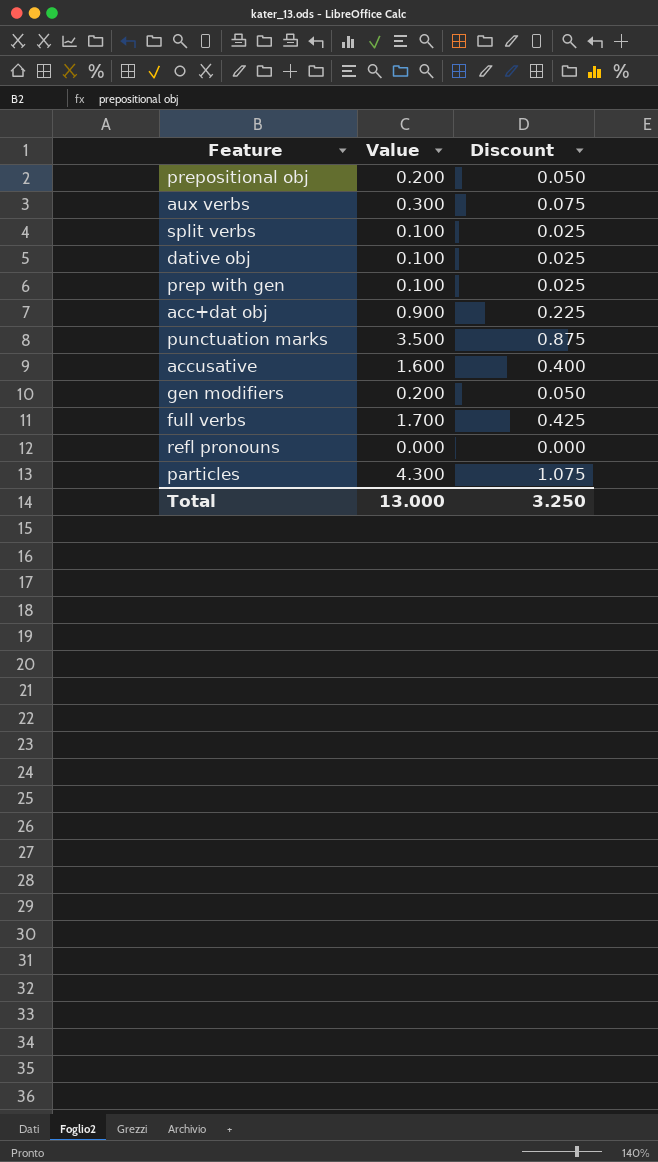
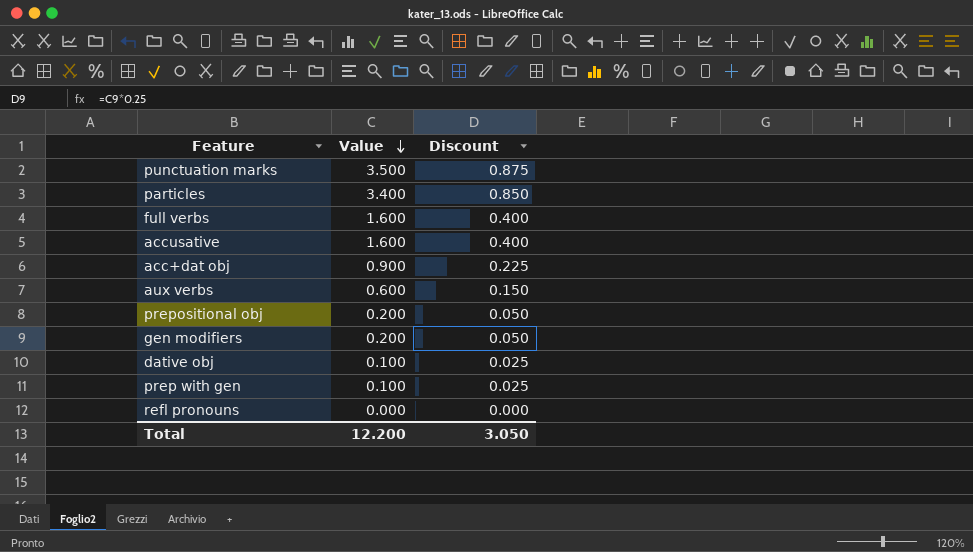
row order: none -> Value descending
row split verbs: 0.100 | 0.025 -> none
particles | Value: 4.300 -> 3.400
particles | Discount: 1.075 -> 0.850
full verbs | Value: 1.700 -> 1.600
full verbs | Discount: 0.425 -> 0.400
aux verbs | Value: 0.300 -> 0.600
aux verbs | Discount: 0.075 -> 0.150
Total | Value: 13.000 -> 12.200
Total | Discount: 3.250 -> 3.050

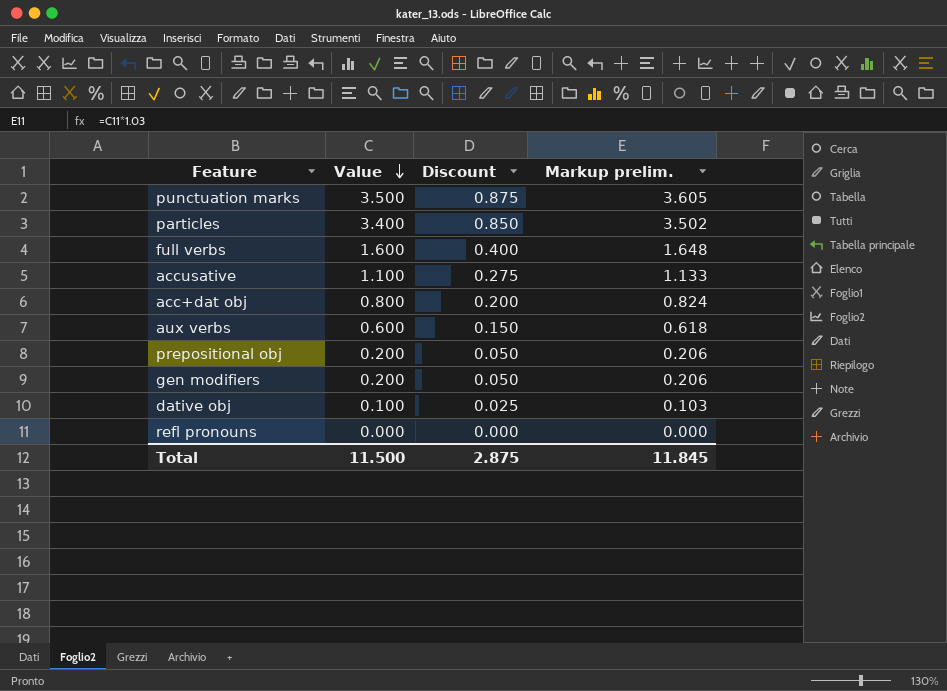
column Markup prelim. | formula: none -> [Value] * 1.03
row prep with gen: 0.100 | 0.025 -> none
accusative | Value: 1.600 -> 1.100
accusative | Discount: 0.400 -> 0.275
acc+dat obj | Value: 0.900 -> 0.800
acc+dat obj | Discount: 0.225 -> 0.200
Total | Value: 12.200 -> 11.500
Total | Discount: 3.050 -> 2.875

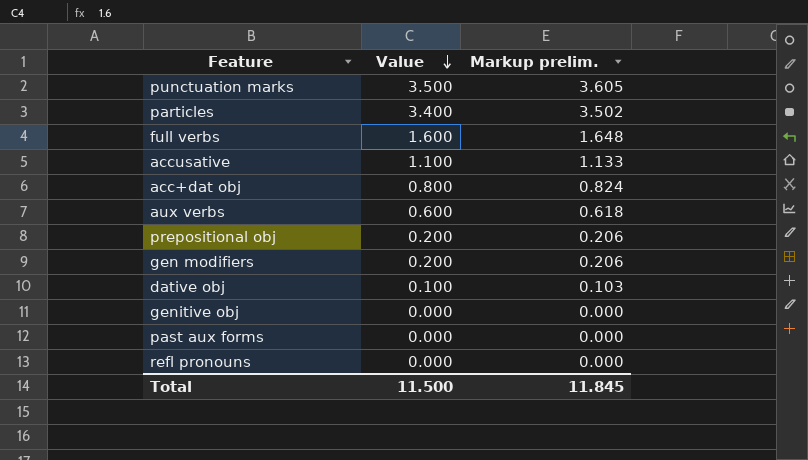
column Discount | formula: [Value] * 0.25 -> none
row genitive obj: none -> 0.000 | 0.000
row past aux forms: none -> 0.000 | 0.000

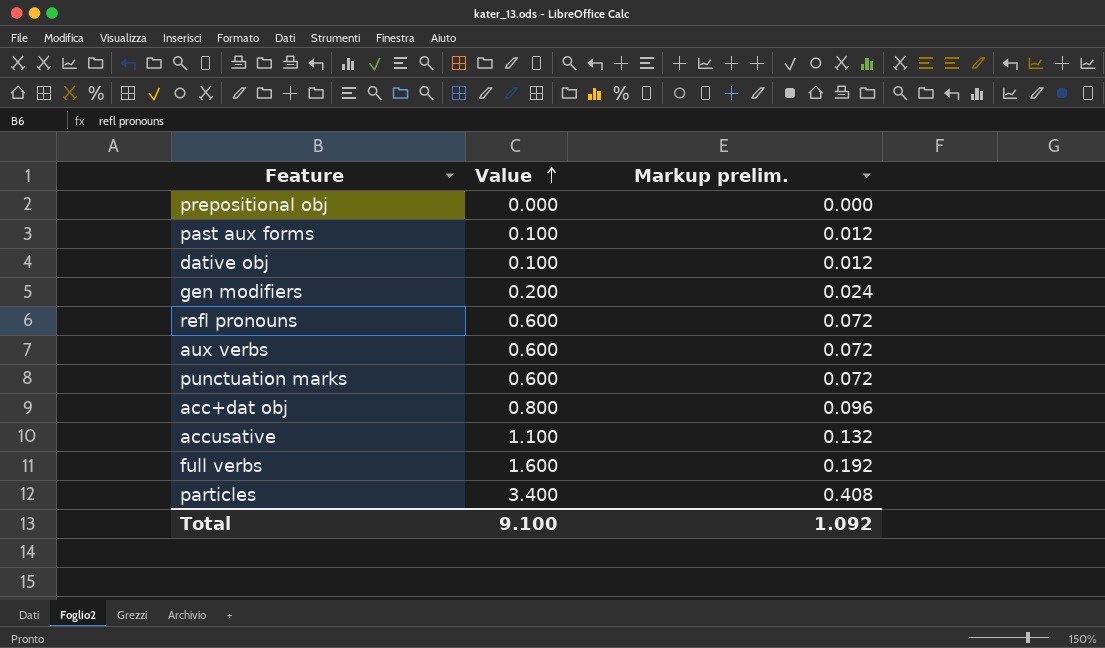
row order: Value descending -> Value ascending
column Markup prelim. | formula: [Value] * 1.03 -> [Value] * 0.12
row genitive obj: 0.000 | 0.000 -> none
prepositional obj | Value: 0.200 -> 0.000
past aux forms | Value: 0.000 -> 0.100
refl pronouns | Value: 0.000 -> 0.600
punctuation marks | Value: 3.500 -> 0.600
Total | Value: 11.500 -> 9.100
Total | Markup prelim.: 11.845 -> 1.092

